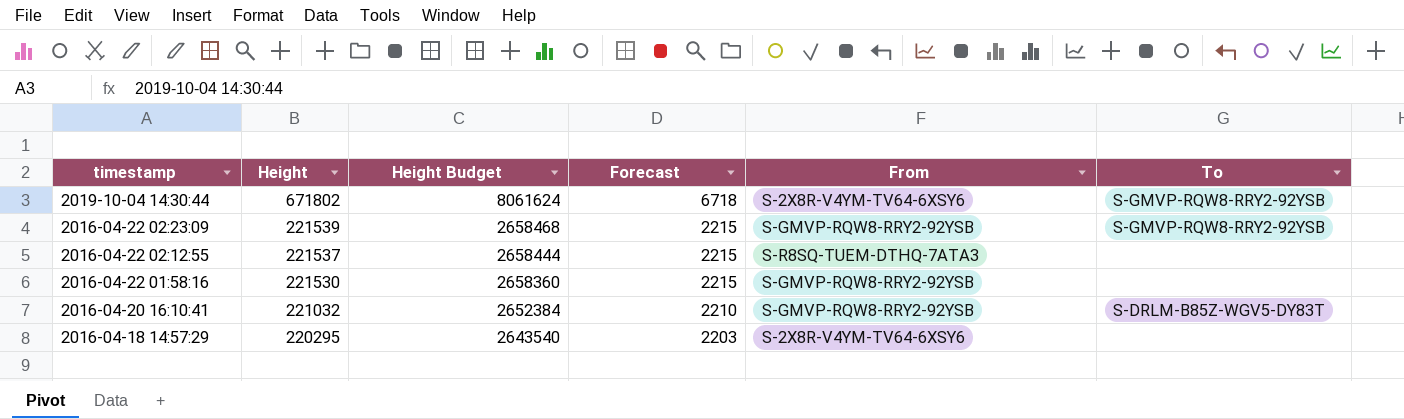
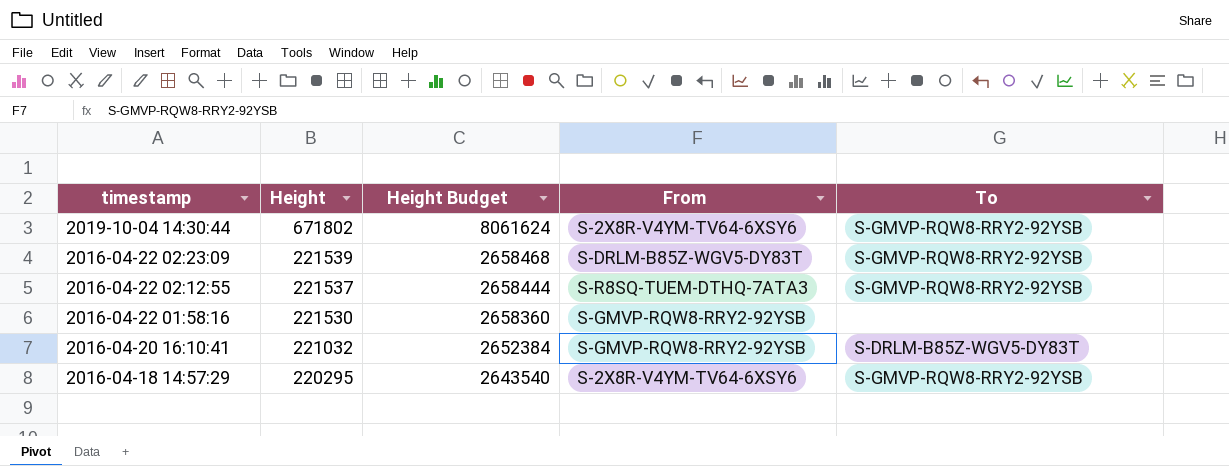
column Forecast | formula: [Height] * 0.01 -> none
2016-04-22 02:23:09 | From: S-GMVP-RQW8-RRY2-92YSB -> S-DRLM-B85Z-WGV5-DY83T
2016-04-22 02:12:55 | To: none -> S-GMVP-RQW8-RRY2-92YSB
2016-04-18 14:57:29 | To: none -> S-GMVP-RQW8-RRY2-92YSB

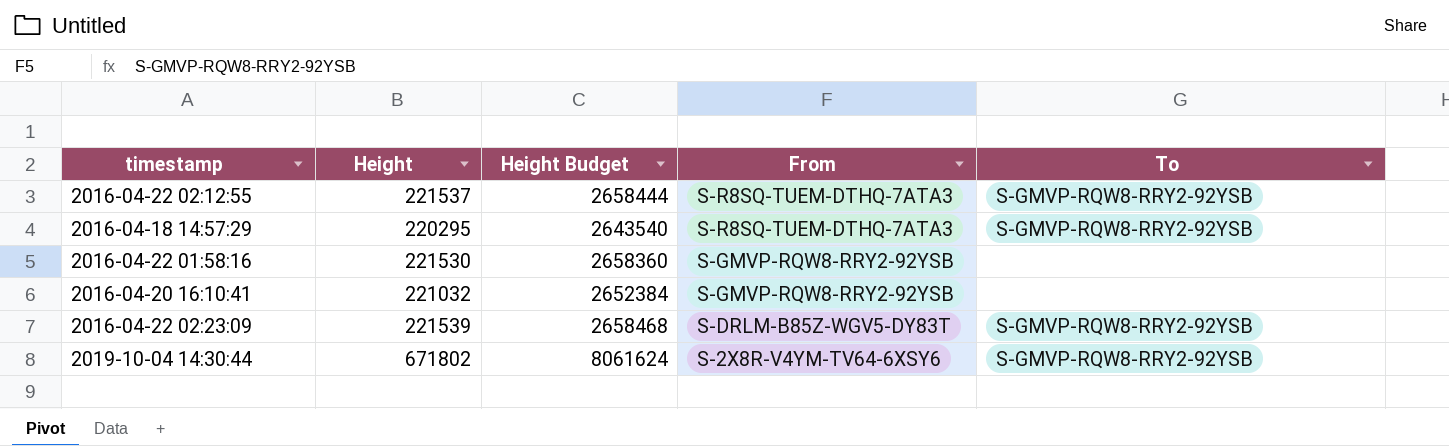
row order: timestamp descending -> From descending
2016-04-18 14:57:29 | From: S-2X8R-V4YM-TV64-6XSY6 -> S-R8SQ-TUEM-DTHQ-7ATA3
2016-04-20 16:10:41 | To: S-DRLM-B85Z-WGV5-DY83T -> none

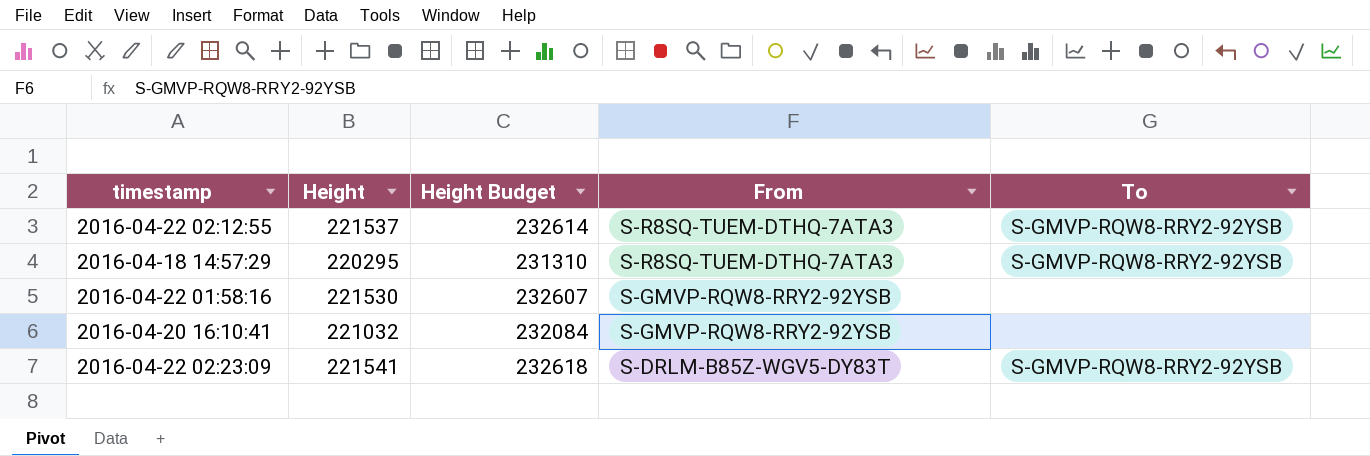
column Height Budget | formula: [Height] * 12 -> [Height] * 1.05
row 2019-10-04 14:30:44: 671802 | 8061624 | S-2X8R-V4YM-TV64-6XSY6 | S-GMVP-RQW8-RRY2-92YSB -> none
2016-04-22 02:23:09 | Height: 221539 -> 221541

